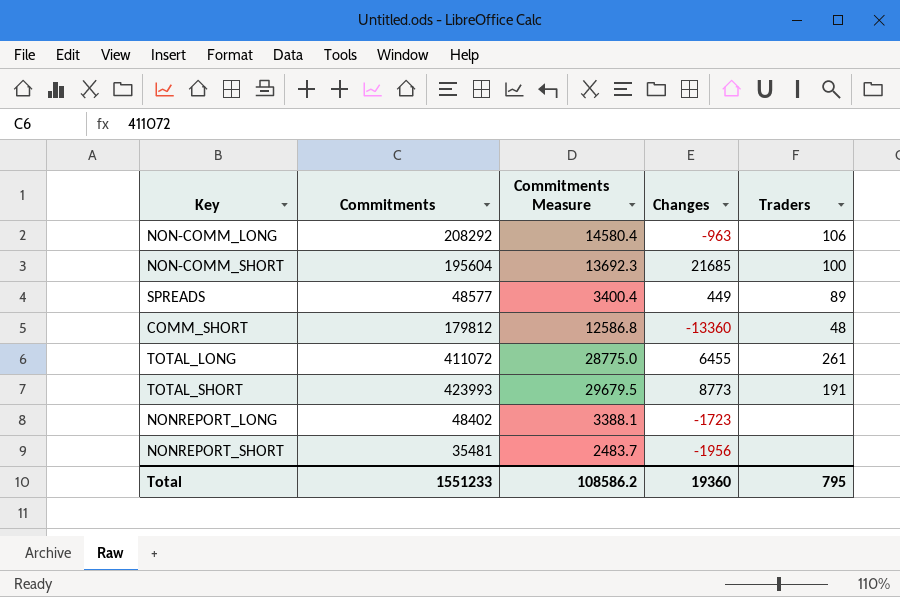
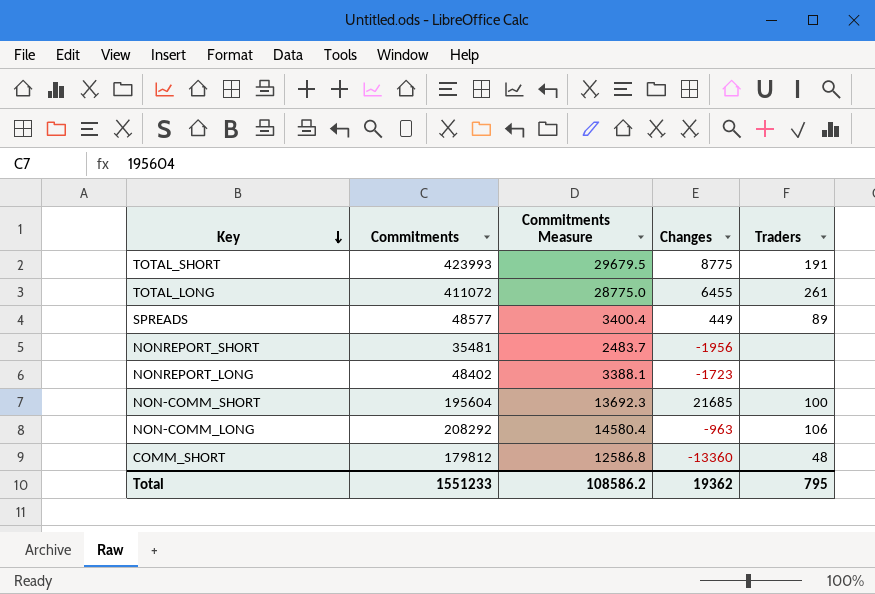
row order: none -> Key descending
TOTAL_SHORT | Changes: 8773 -> 8775
Total | Changes: 19360 -> 19362

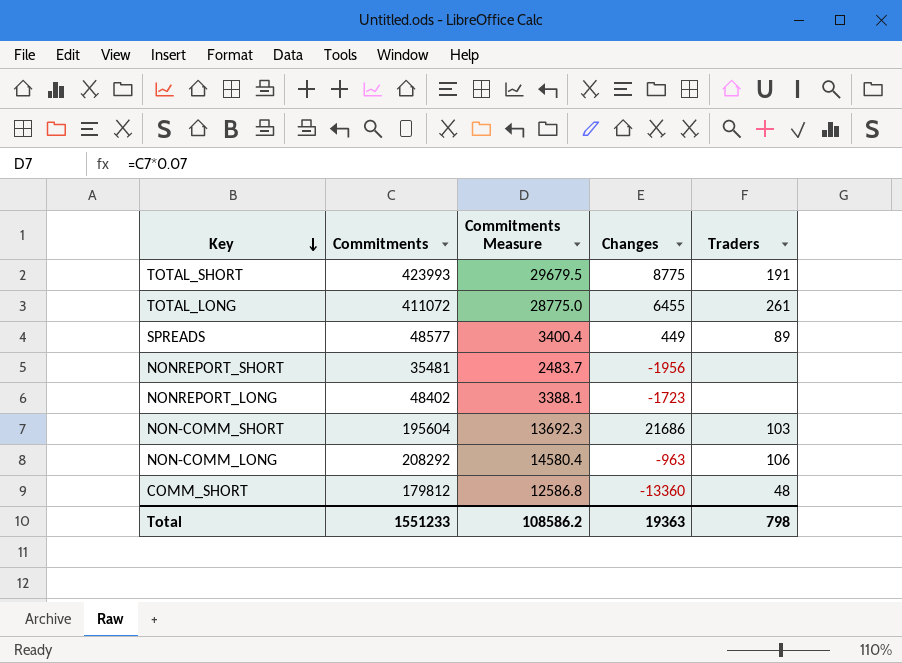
NON-COMM_SHORT | Changes: 21685 -> 21686
NON-COMM_SHORT | Traders: 100 -> 103
Total | Changes: 19362 -> 19363
Total | Traders: 795 -> 798

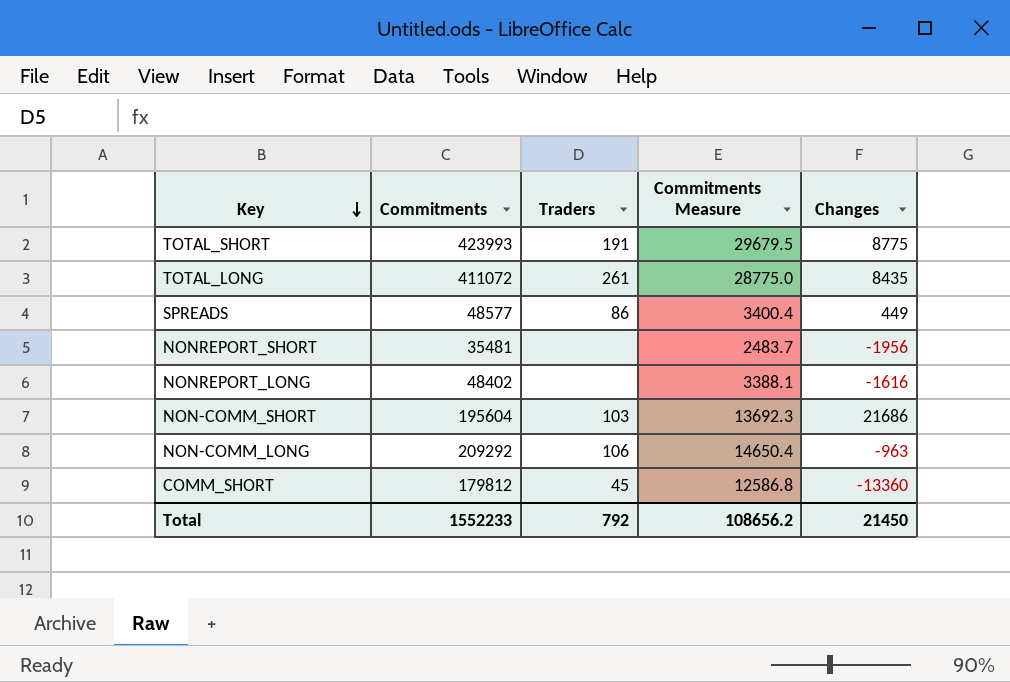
column Traders | position: 5 -> 3
TOTAL_LONG | Changes: 6455 -> 8435
SPREADS | Traders: 89 -> 86
NONREPORT_LONG | Changes: -1723 -> -1616
NON-COMM_LONG | Commitments: 208292 -> 209292
NON-COMM_LONG | Commitments Measure: 14580.4 -> 14650.4
COMM_SHORT | Traders: 48 -> 45
Total | Commitments: 1551233 -> 1552233
Total | Traders: 798 -> 792
Total | Commitments Measure: 108586.2 -> 108656.2
Total | Changes: 19363 -> 21450

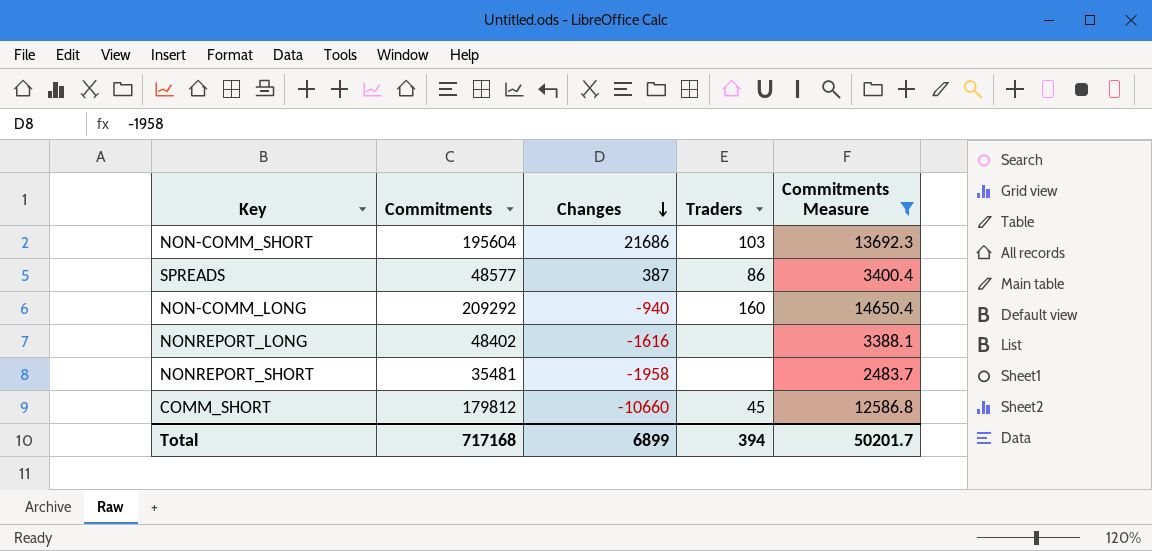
filter: none -> Commitments Measure <= 14650.4
row order: Key descending -> Changes descending
column Changes | position: 5 -> 3
SPREADS | Changes: 449 -> 387
NON-COMM_LONG | Changes: -963 -> -940
NON-COMM_LONG | Traders: 106 -> 160
NONREPORT_SHORT | Changes: -1956 -> -1958
COMM_SHORT | Changes: -13360 -> -10660
Total | Commitments: 1552233 -> 717168
Total | Changes: 21450 -> 6899
Total | Traders: 792 -> 394
Total | Commitments Measure: 108656.2 -> 50201.7

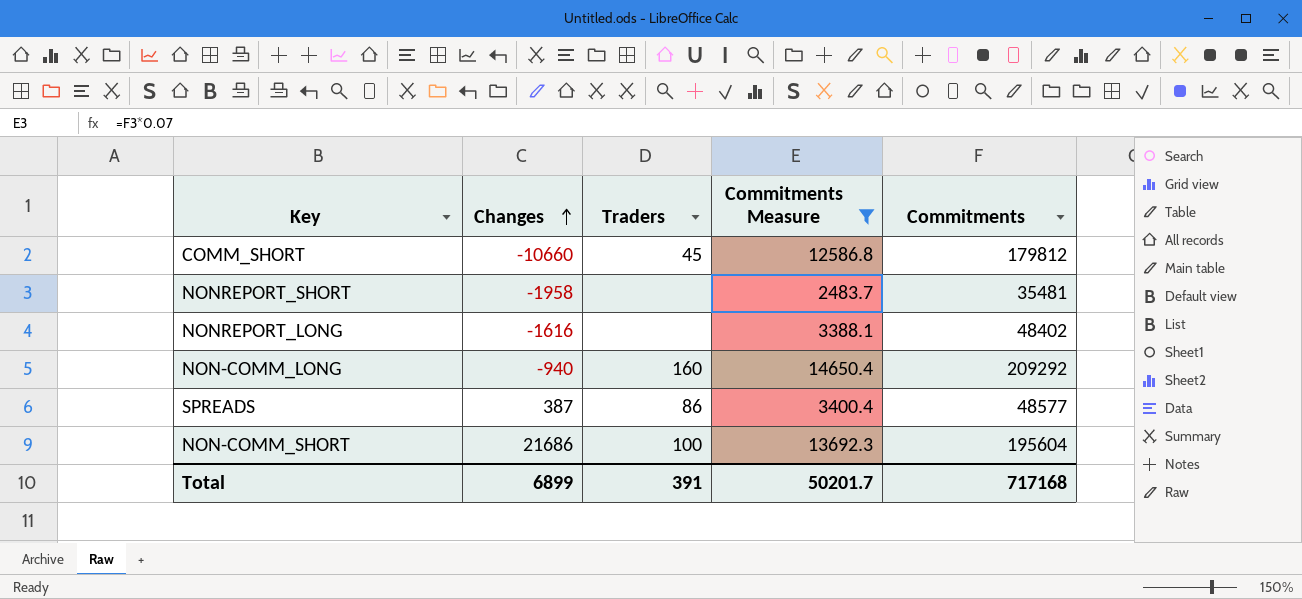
row order: Changes descending -> Changes ascending
column Commitments | position: 2 -> 5
NON-COMM_SHORT | Traders: 103 -> 100
Total | Traders: 394 -> 391

